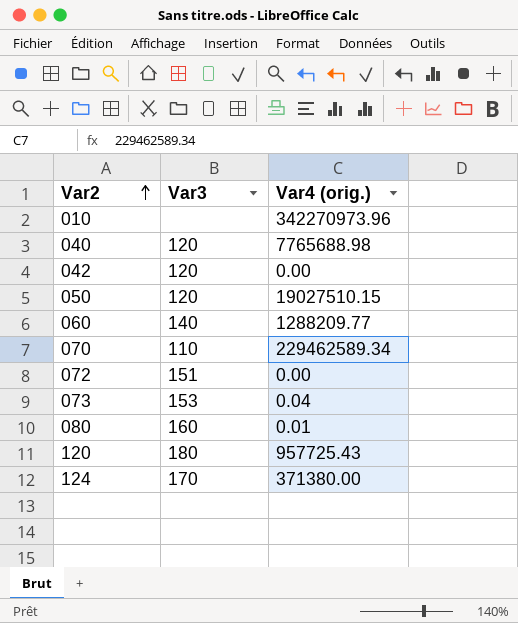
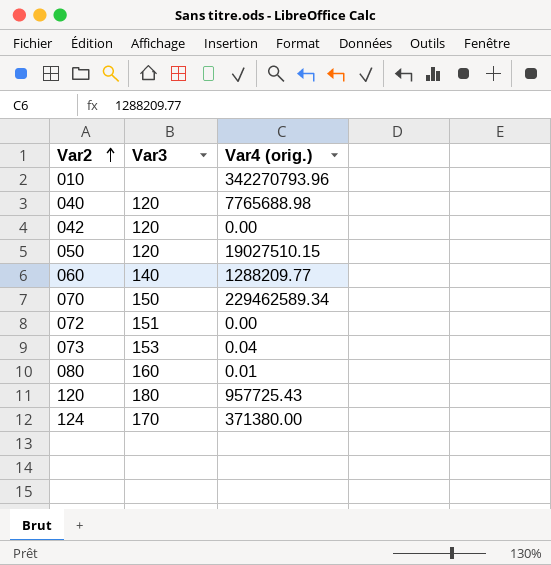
010 | Var4 (orig.): 342270973.96 -> 342270793.96
070 | Var3: 110 -> 150

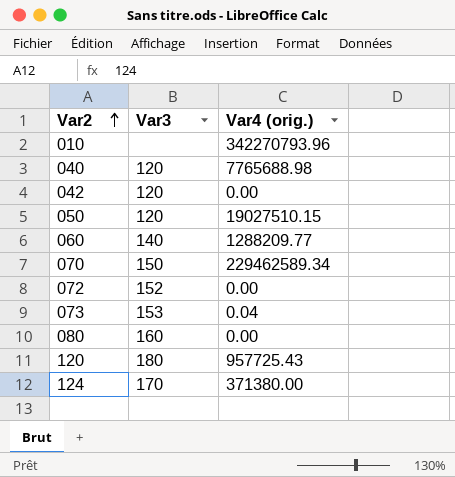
072 | Var3: 151 -> 152
080 | Var4 (orig.): 0.01 -> 0.00

